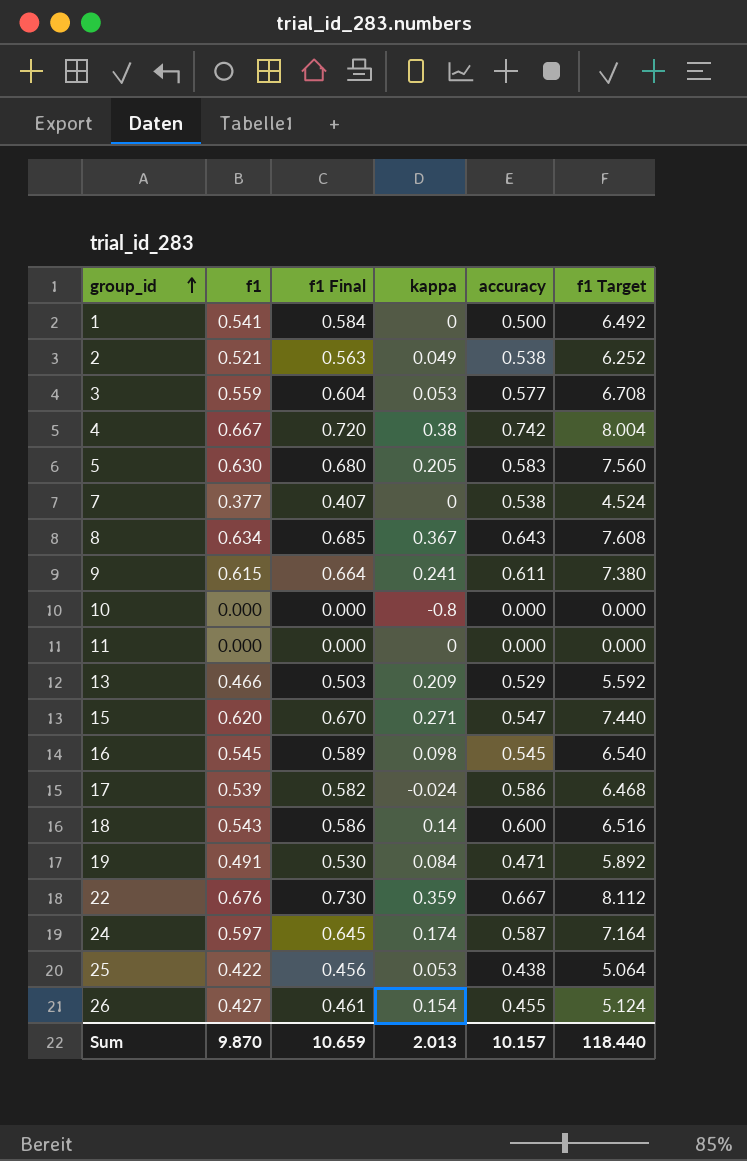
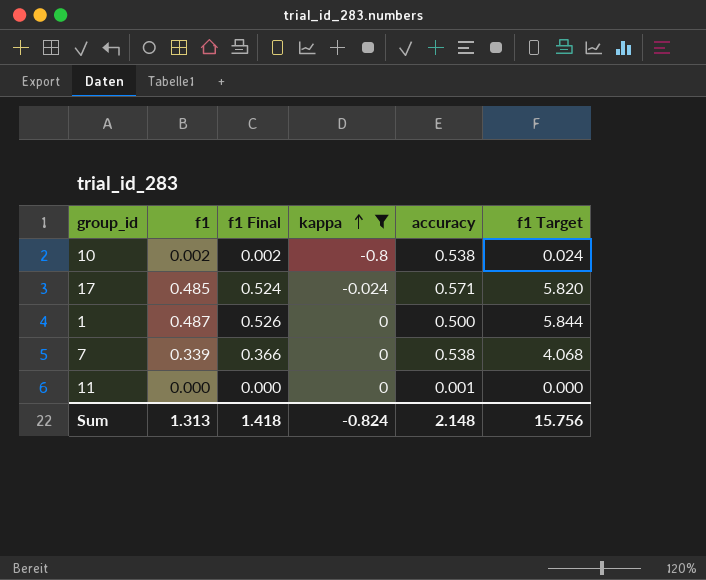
filter: none -> kappa <= 0
row order: group_id ascending -> kappa ascending
10 | f1: 0.000 -> 0.002
10 | f1 Final: 0.000 -> 0.002
10 | accuracy: 0.000 -> 0.538
10 | f1 Target: 0.000 -> 0.024
17 | f1: 0.539 -> 0.485
17 | f1 Final: 0.582 -> 0.524
17 | accuracy: 0.586 -> 0.571
17 | f1 Target: 6.468 -> 5.820
1 | f1: 0.541 -> 0.487
1 | f1 Final: 0.584 -> 0.526
1 | f1 Target: 6.492 -> 5.844
7 | f1: 0.377 -> 0.339
7 | f1 Final: 0.407 -> 0.366
7 | f1 Target: 4.524 -> 4.068
11 | accuracy: 0.000 -> 0.001
Sum | f1: 9.870 -> 1.313
Sum | f1 Final: 10.659 -> 1.418
Sum | kappa: 2.013 -> -0.824
Sum | accuracy: 10.157 -> 2.148
Sum | f1 Target: 118.440 -> 15.756

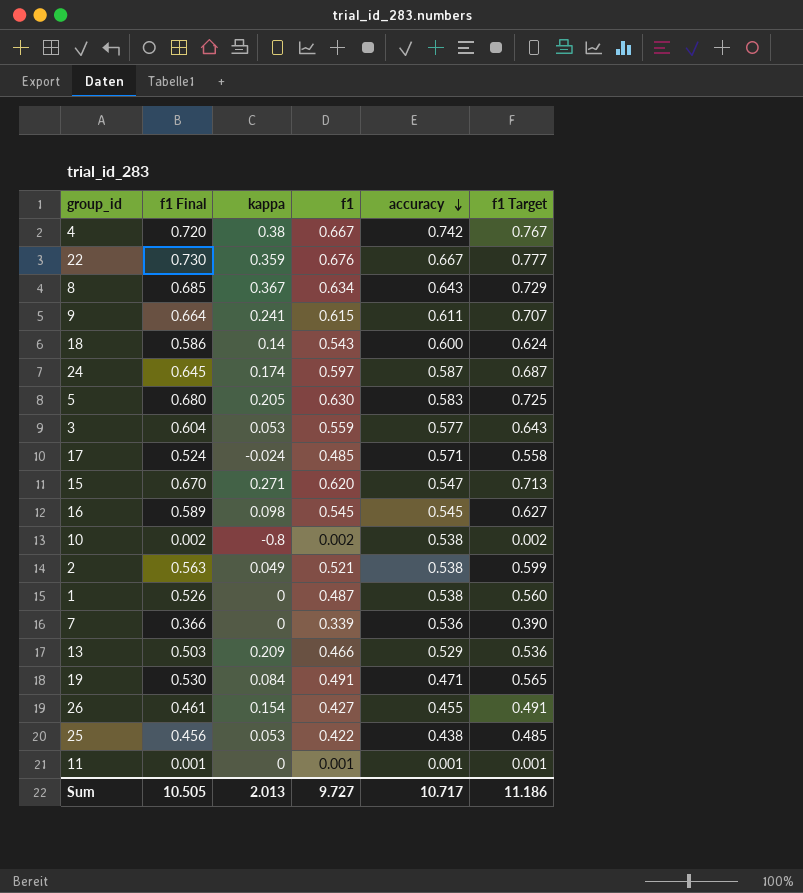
filter: kappa <= 0 -> none
row order: kappa ascending -> accuracy descending
column f1 | position: 2 -> 4
column f1 Target | formula: [f1] * 12 -> [f1] * 1.15
1 | accuracy: 0.500 -> 0.538
7 | accuracy: 0.538 -> 0.536
11 | f1 Final: 0.000 -> 0.001
11 | f1: 0.000 -> 0.001
Sum | f1 Final: 1.418 -> 10.505
Sum | kappa: -0.824 -> 2.013
Sum | f1: 1.313 -> 9.727
Sum | accuracy: 2.148 -> 10.717
Sum | f1 Target: 15.756 -> 11.186

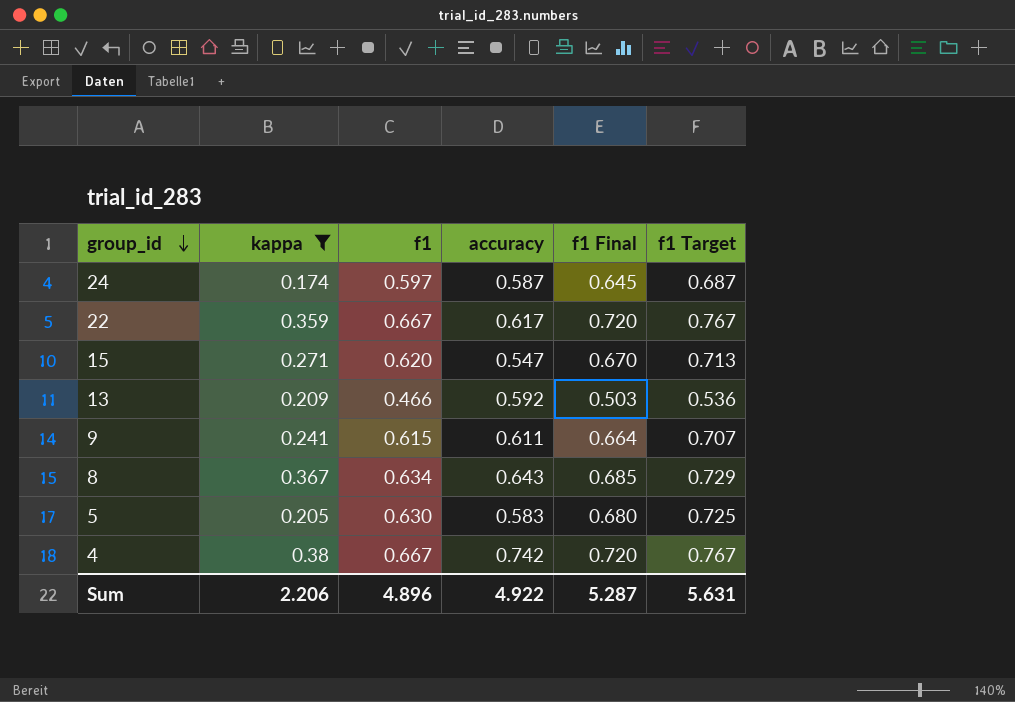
filter: none -> kappa >= 0.174
row order: accuracy descending -> group_id descending
column f1 Final | position: 2 -> 5
22 | f1: 0.676 -> 0.667
22 | accuracy: 0.667 -> 0.617
22 | f1 Final: 0.730 -> 0.720
22 | f1 Target: 0.777 -> 0.767
13 | accuracy: 0.529 -> 0.592
Sum | kappa: 2.013 -> 2.206
Sum | f1: 9.727 -> 4.896
Sum | accuracy: 10.717 -> 4.922
Sum | f1 Final: 10.505 -> 5.287
Sum | f1 Target: 11.186 -> 5.631

